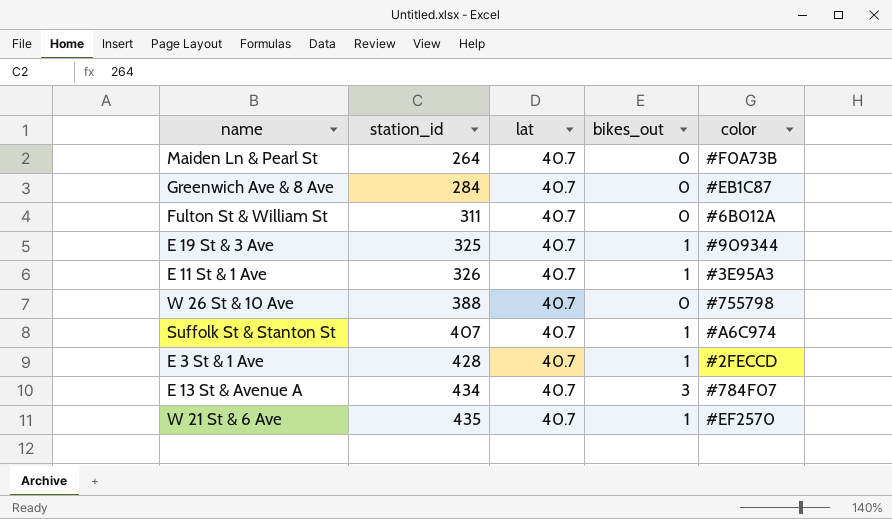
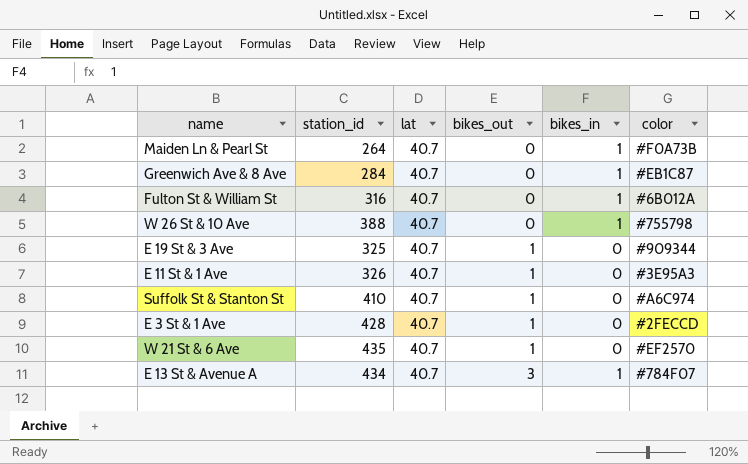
row order: station_id ascending -> bikes_out ascending
column bikes_in | position: none -> 5
Fulton St & William St | station_id: 311 -> 316
Suffolk St & Stanton St | station_id: 407 -> 410

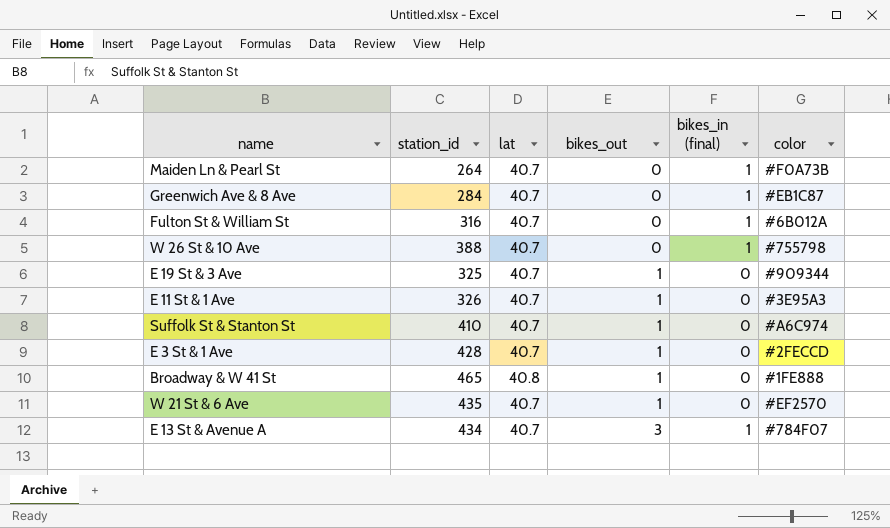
column name: bikes_in -> bikes_in (final)
row Broadway & W 41 St: none -> 465 | 40.8 | 1 | 0 | #1FE888

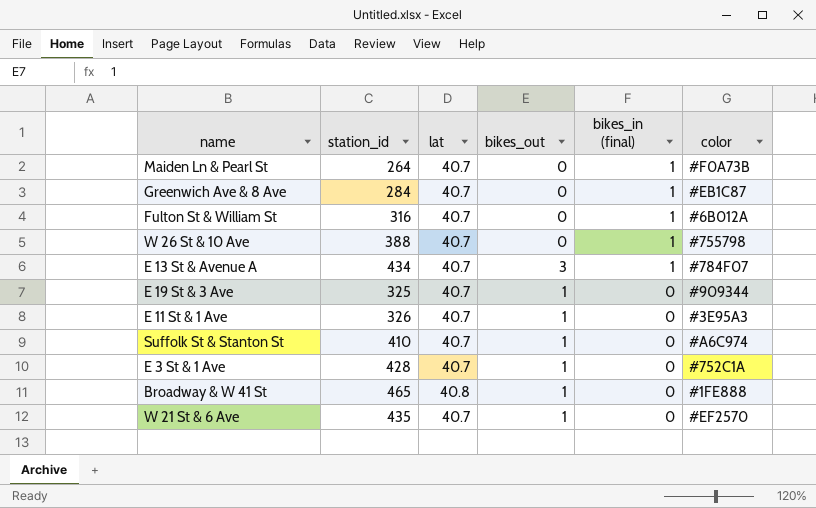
row order: bikes_out ascending -> bikes_in (final) descending
E 3 St & 1 Ave | color: #2FECCD -> #752C1A

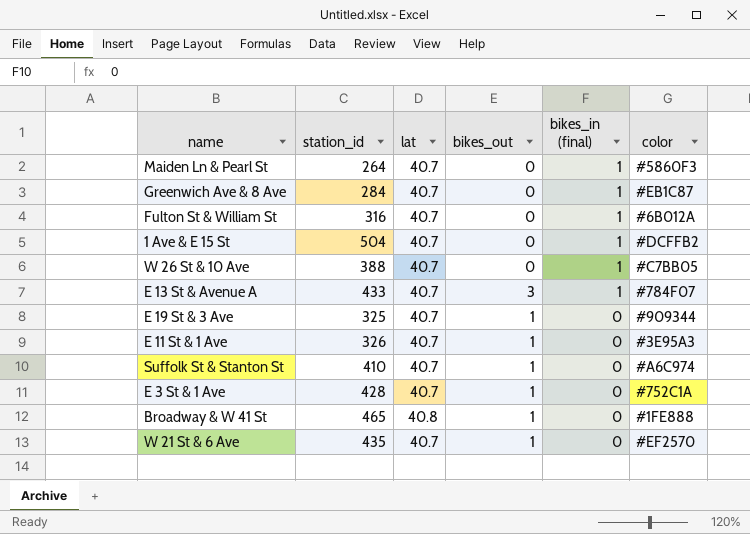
Maiden Ln & Pearl St | color: #F0A73B -> #5860F3
row 1 Ave & E 15 St: none -> 504 | 40.7 | 0 | 1 | #DCFFB2
W 26 St & 10 Ave | color: #755798 -> #C7BB05
E 13 St & Avenue A | station_id: 434 -> 433

